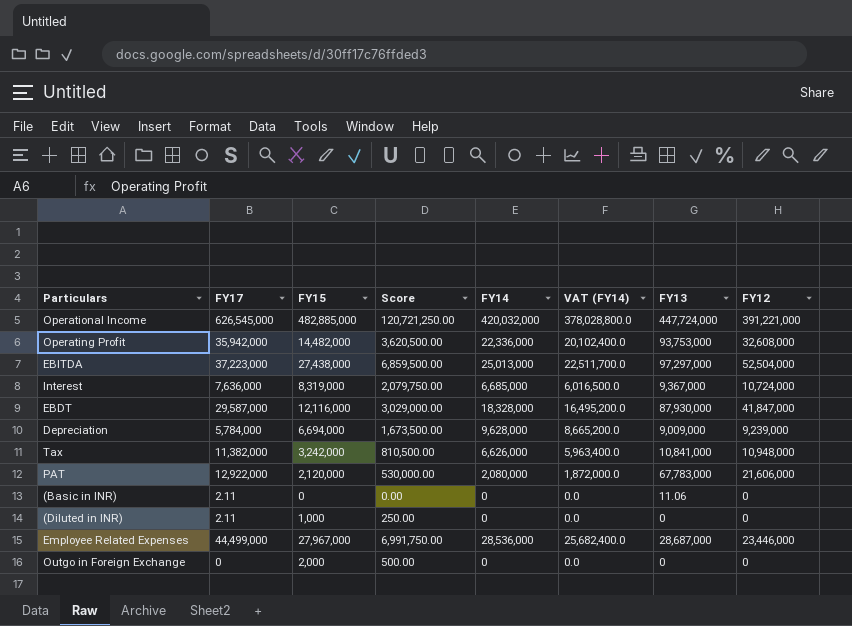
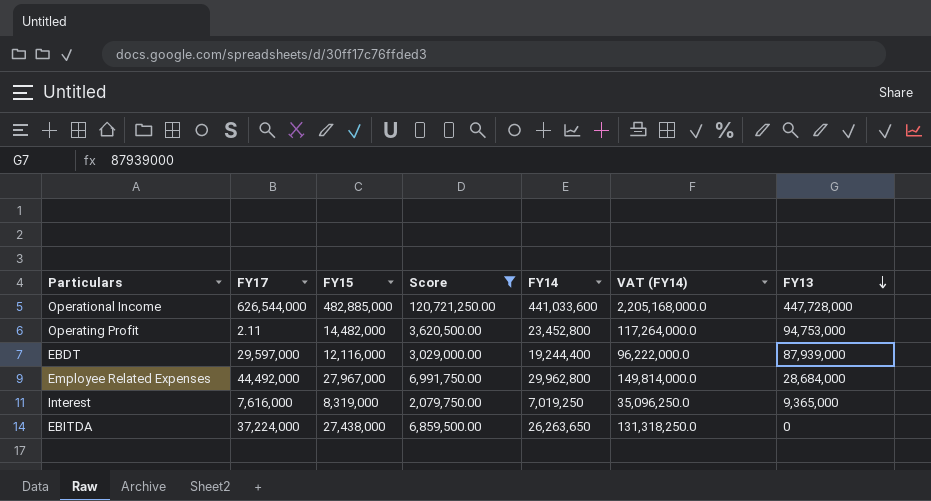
filter: none -> Score >= 2,079,750.00
row order: none -> FY13 descending
column FY12 | position: 8 -> none
column VAT (FY14) | formula: [FY14] * 0.9 -> [FY14] * 5
Operational Income | FY17: 626,545,000 -> 626,544,000
Operational Income | FY14: 420,032,000 -> 441,033,600
Operational Income | FY13: 447,724,000 -> 447,728,000
Operating Profit | FY17: 35,942,000 -> 2.11
Operating Profit | FY14: 22,336,000 -> 23,452,800
Operating Profit | FY13: 93,753,000 -> 94,753,000
EBDT | FY17: 29,587,000 -> 29,597,000
EBDT | FY14: 18,328,000 -> 19,244,400
EBDT | FY13: 87,930,000 -> 87,939,000
Employee Related Expenses | FY17: 44,499,000 -> 44,492,000
Employee Related Expenses | FY14: 28,536,000 -> 29,962,800
Employee Related Expenses | FY13: 28,687,000 -> 28,684,000
Interest | FY17: 7,636,000 -> 7,616,000
Interest | FY14: 6,685,000 -> 7,019,250
Interest | FY13: 9,367,000 -> 9,365,000
EBITDA | FY17: 37,223,000 -> 37,224,000
EBITDA | FY14: 25,013,000 -> 26,263,650
EBITDA | FY13: 97,297,000 -> 0

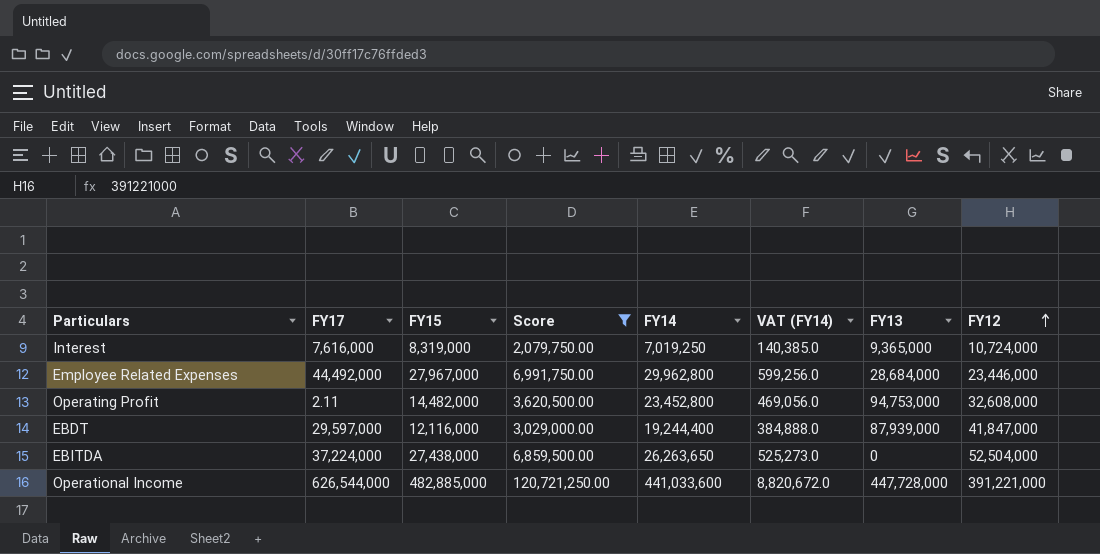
row order: FY13 descending -> FY12 ascending
column VAT (FY14) | formula: [FY14] * 5 -> [FY14] * 0.02
column FY12 | position: none -> 8

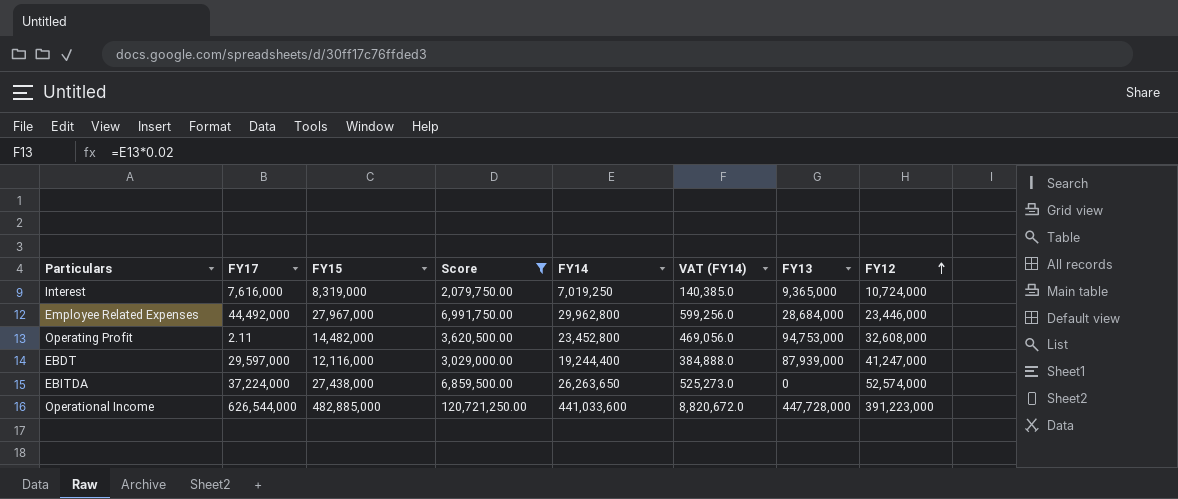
EBDT | FY12: 41,847,000 -> 41,247,000
EBITDA | FY12: 52,504,000 -> 52,574,000
Operational Income | FY12: 391,221,000 -> 391,223,000

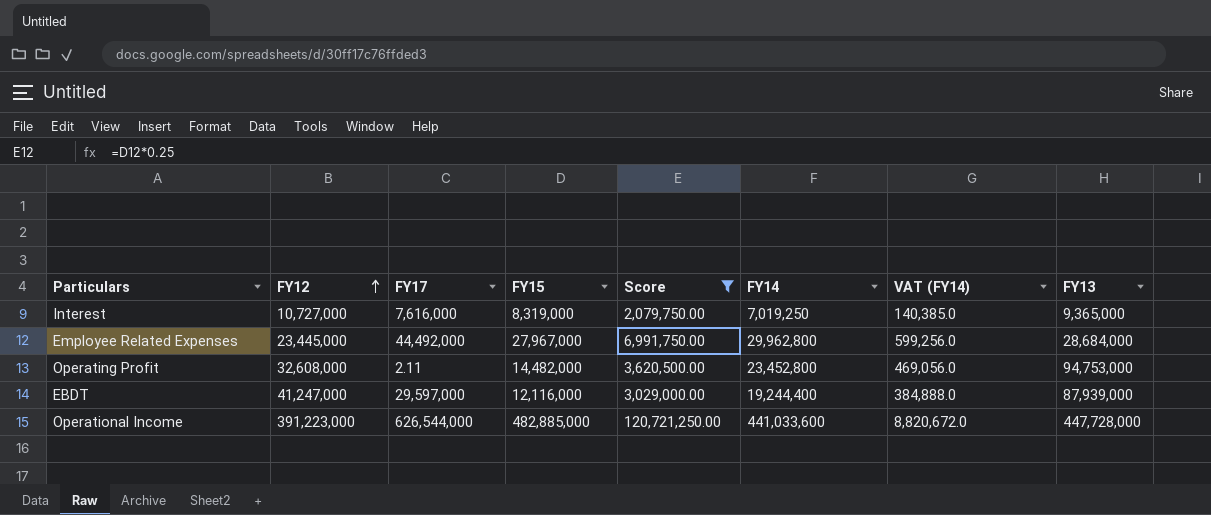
column FY12 | position: 8 -> 2
row EBITDA: 37,224,000 | 27,438,000 | 6,859,500.00 | 26,263,650 | 525,273.0 | 0 | 52,574,000 -> none
Interest | FY12: 10,724,000 -> 10,727,000
Employee Related Expenses | FY12: 23,446,000 -> 23,445,000

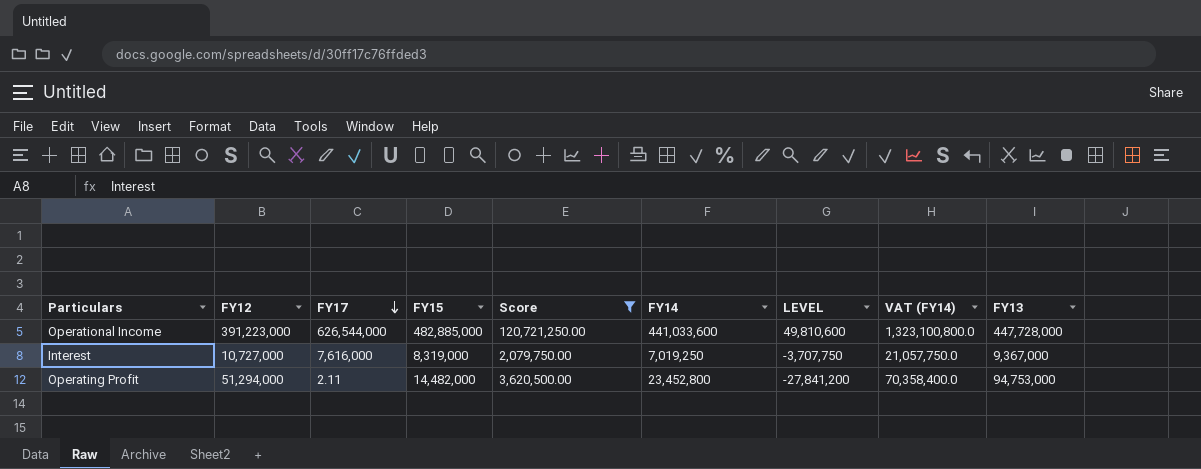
row order: FY12 ascending -> FY17 descending
column LEVEL | formula: none -> [FY14] - [FY12]
column VAT (FY14) | formula: [FY14] * 0.02 -> [FY14] * 3
row Employee Related Expenses: 23,445,000 | 44,492,000 | 27,967,000 | 6,991,750.00 | 29,962,800 | 599,256.0 | 28,684,000 -> none
row EBDT: 41,247,000 | 29,597,000 | 12,116,000 | 3,029,000.00 | 19,244,400 | 384,888.0 | 87,939,000 -> none
Interest | FY13: 9,365,000 -> 9,367,000
Operating Profit | FY12: 32,608,000 -> 51,294,000

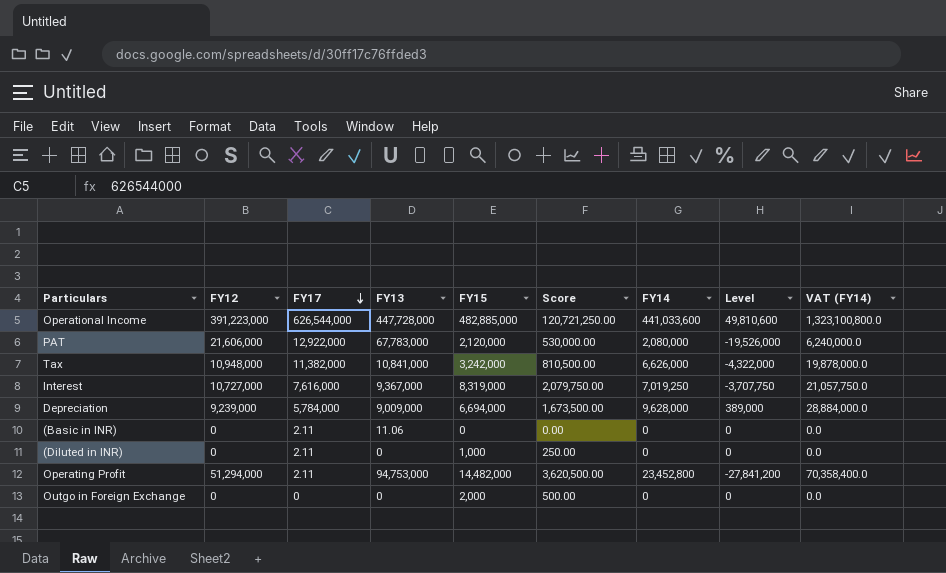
filter: Score >= 2,079,750.00 -> none
column FY13 | position: 9 -> 4
column name: LEVEL -> Level

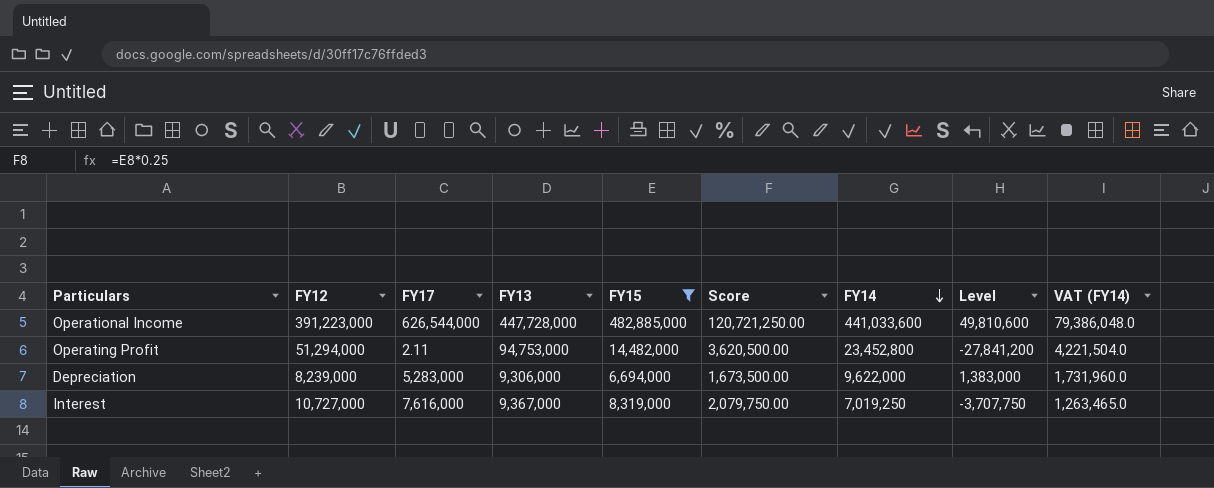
filter: none -> FY15 >= 6,694,000
row order: FY17 descending -> FY14 descending
column VAT (FY14) | formula: [FY14] * 3 -> [FY14] * 0.18
Depreciation | FY12: 9,239,000 -> 8,239,000
Depreciation | FY17: 5,784,000 -> 5,283,000
Depreciation | FY13: 9,009,000 -> 9,306,000
Depreciation | FY14: 9,628,000 -> 9,622,000
Depreciation | Level: 389,000 -> 1,383,000

